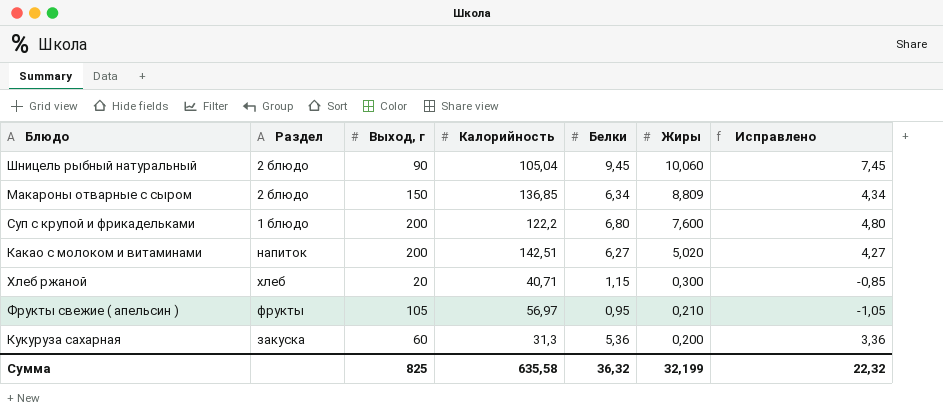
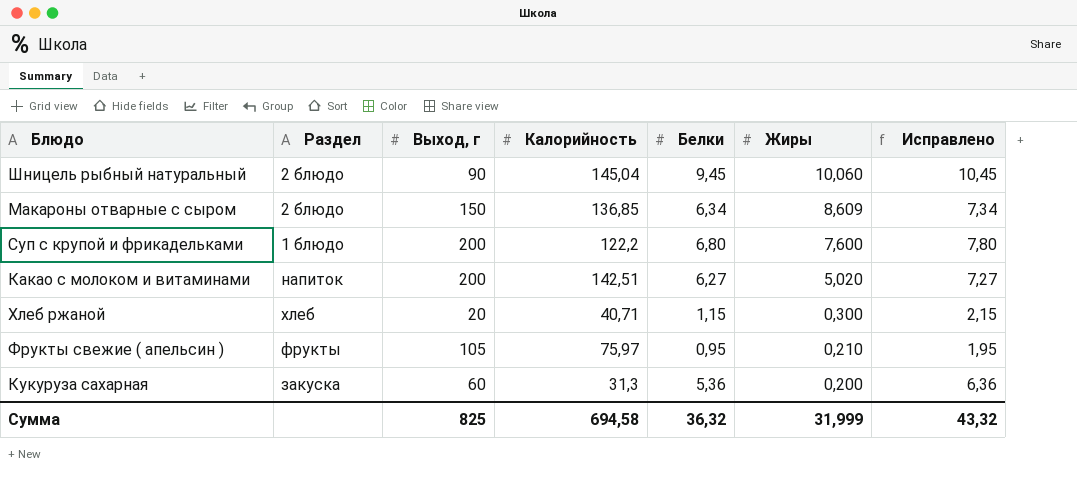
column Исправлено | formula: [Белки] - 2 -> [Белки] + 1
Шницель рыбный натуральный | Калорийность: 105,04 -> 145,04
Макароны отварные с сыром | Жиры: 8,809 -> 8,609
Фрукты свежие ( апельсин ) | Калорийность: 56,97 -> 75,97
Сумма | Калорийность: 635,58 -> 694,58
Сумма | Жиры: 32,199 -> 31,999
Сумма | Исправлено: 22,32 -> 43,32

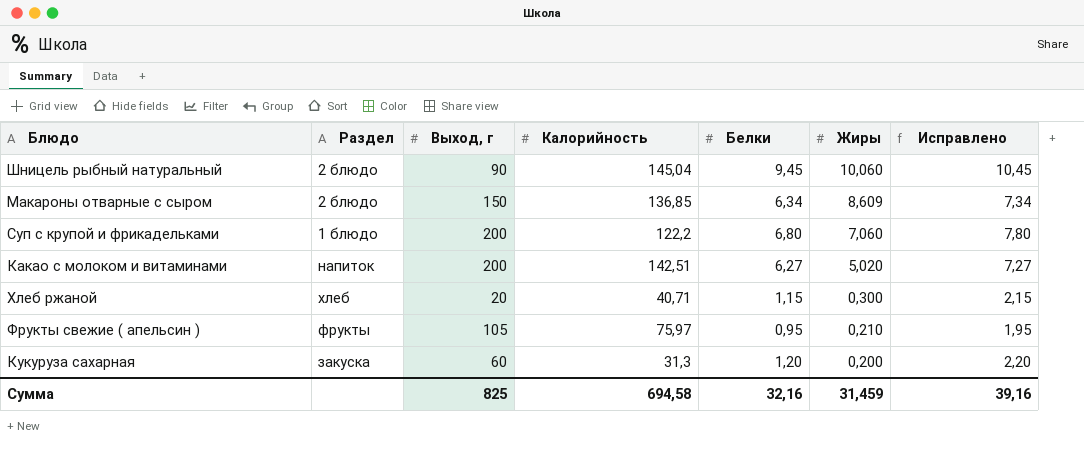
Суп с крупой и фрикадельками | Жиры: 7,600 -> 7,060
Кукуруза сахарная | Белки: 5,36 -> 1,20
Кукуруза сахарная | Исправлено: 6,36 -> 2,20
Сумма | Белки: 36,32 -> 32,16
Сумма | Жиры: 31,999 -> 31,459
Сумма | Исправлено: 43,32 -> 39,16

